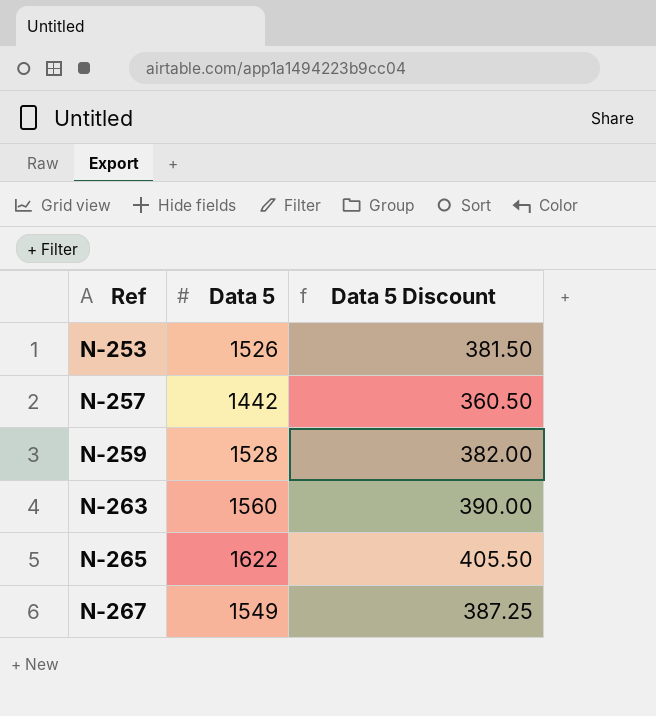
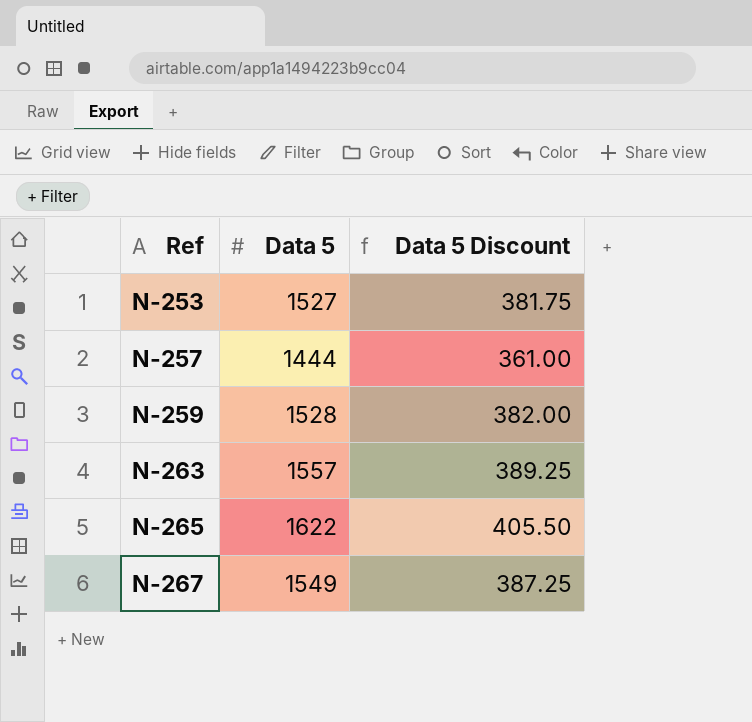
N-253 | Data 5: 1526 -> 1527
N-253 | Data 5 Discount: 381.50 -> 381.75
N-257 | Data 5: 1442 -> 1444
N-257 | Data 5 Discount: 360.50 -> 361.00
N-263 | Data 5: 1560 -> 1557
N-263 | Data 5 Discount: 390.00 -> 389.25

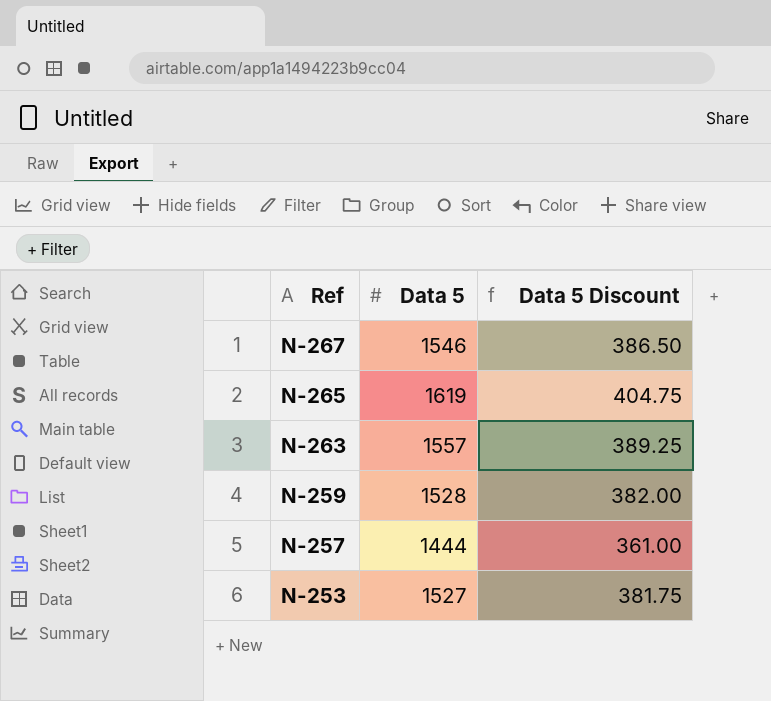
row order: Ref ascending -> Ref descending
N-267 | Data 5: 1549 -> 1546
N-267 | Data 5 Discount: 387.25 -> 386.50
N-265 | Data 5: 1622 -> 1619
N-265 | Data 5 Discount: 405.50 -> 404.75

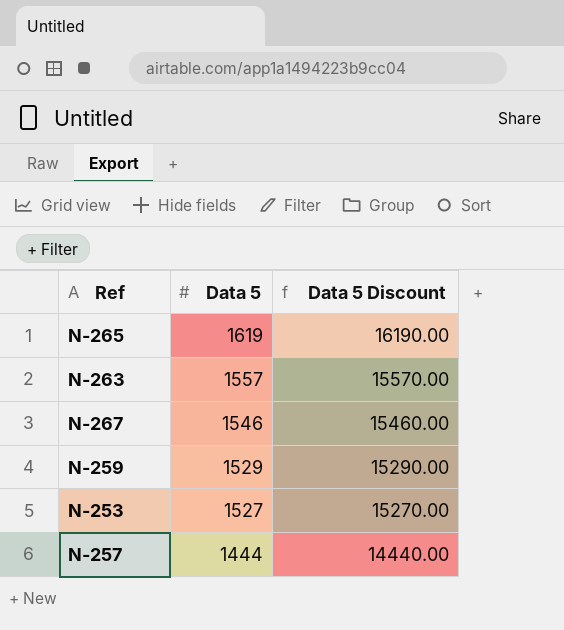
row order: Ref descending -> Data 5 descending
column Data 5 Discount | formula: [Data 5] * 0.25 -> [Data 5] * 10
N-259 | Data 5: 1528 -> 1529

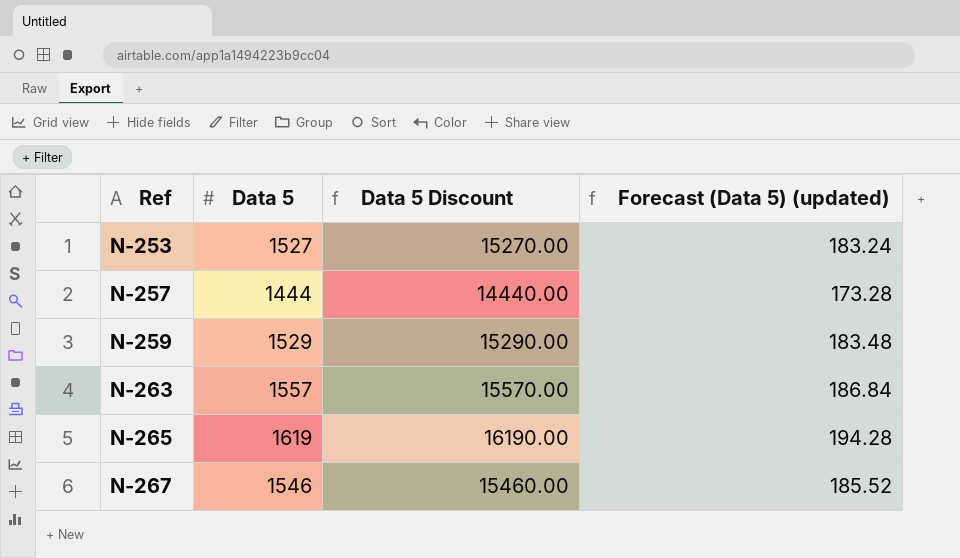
row order: Data 5 descending -> Ref ascending
column Forecast (Data 5) (updated) | formula: none -> [Data 5] * 0.12

